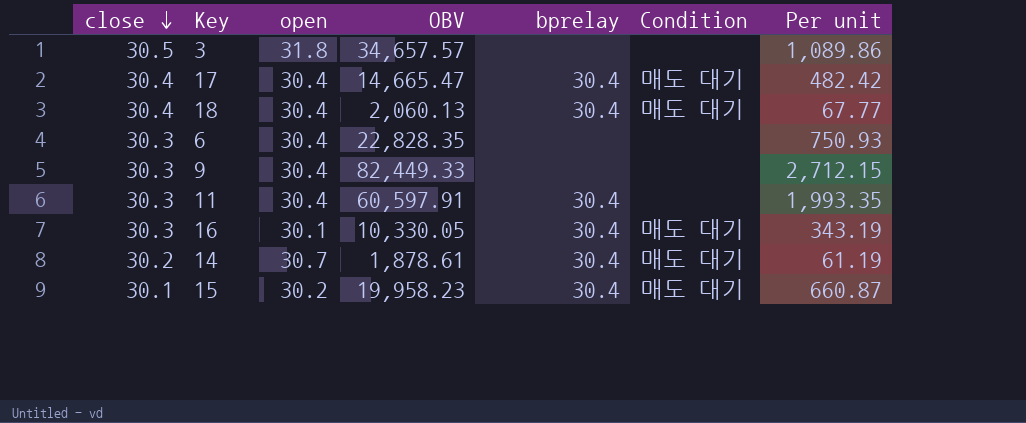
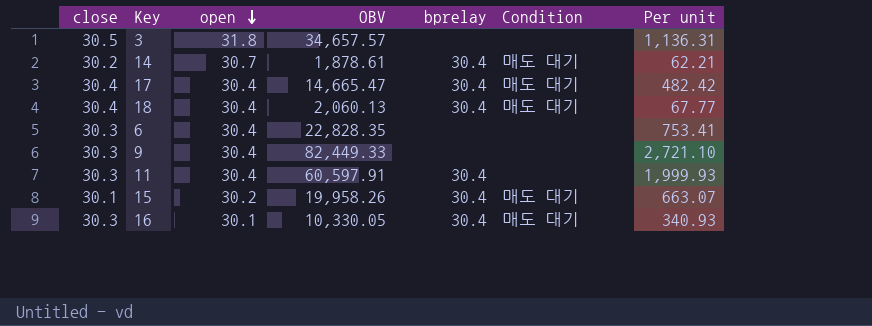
row order: close descending -> open descending
column Per unit | formula: [OBV] / [open] -> [OBV] / [close]
15 | OBV: 19,958.23 -> 19,958.26

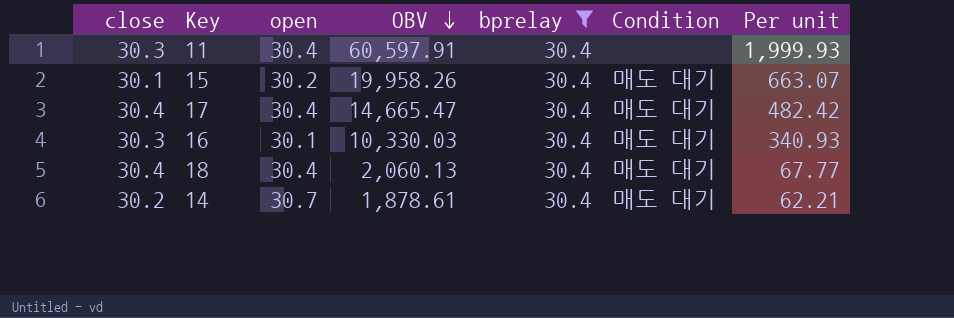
filter: none -> bprelay = 30.4
row order: open descending -> OBV descending
16 | OBV: 10,330.05 -> 10,330.03

